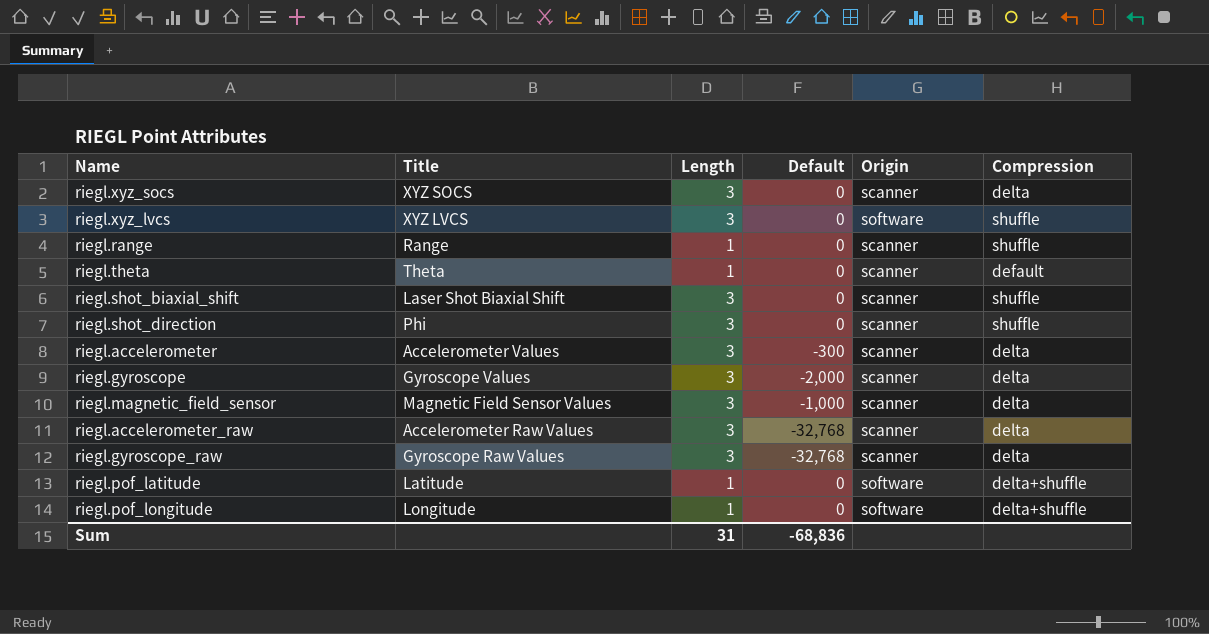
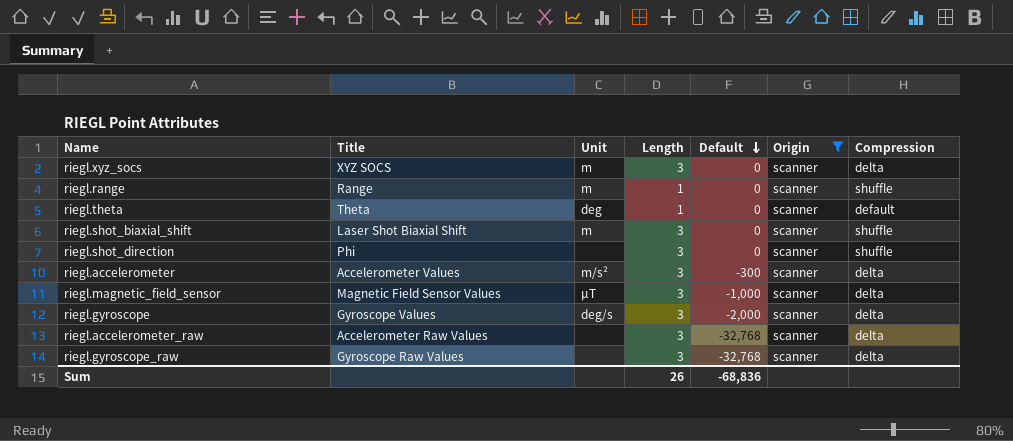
filter: none -> Origin = scanner
row order: none -> Default descending
column Unit | position: none -> 3
Sum | Length: 31 -> 26

